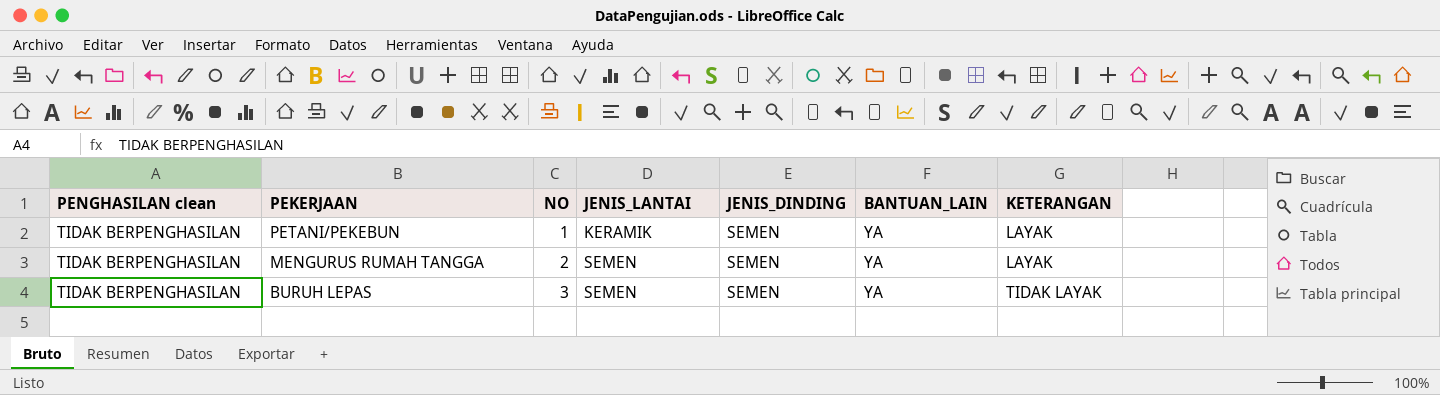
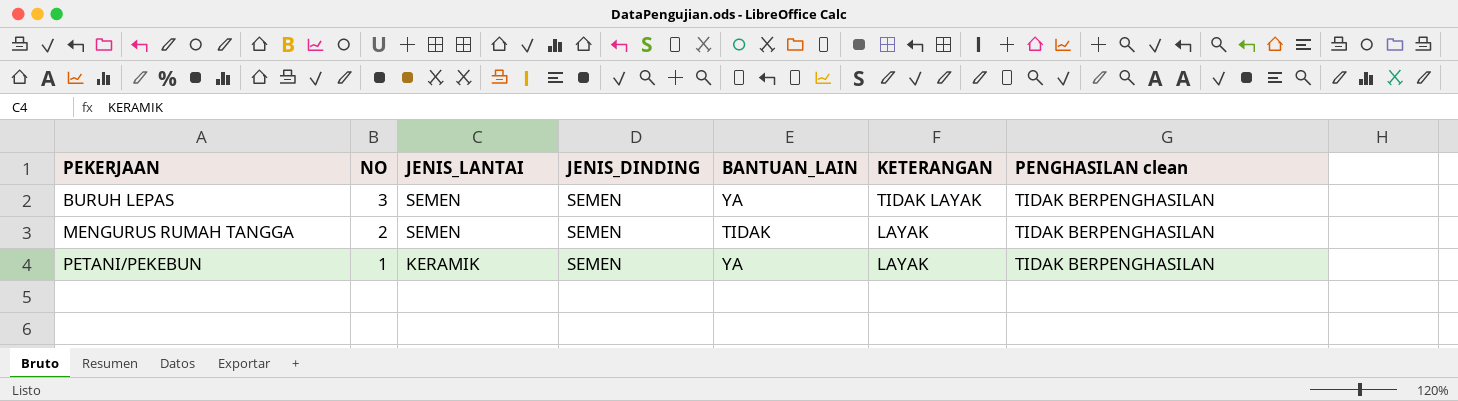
row order: PEKERJAAN descending -> PEKERJAAN ascending
column PENGHASILAN clean | position: 1 -> 7
MENGURUS RUMAH TANGGA | BANTUAN_LAIN: YA -> TIDAK

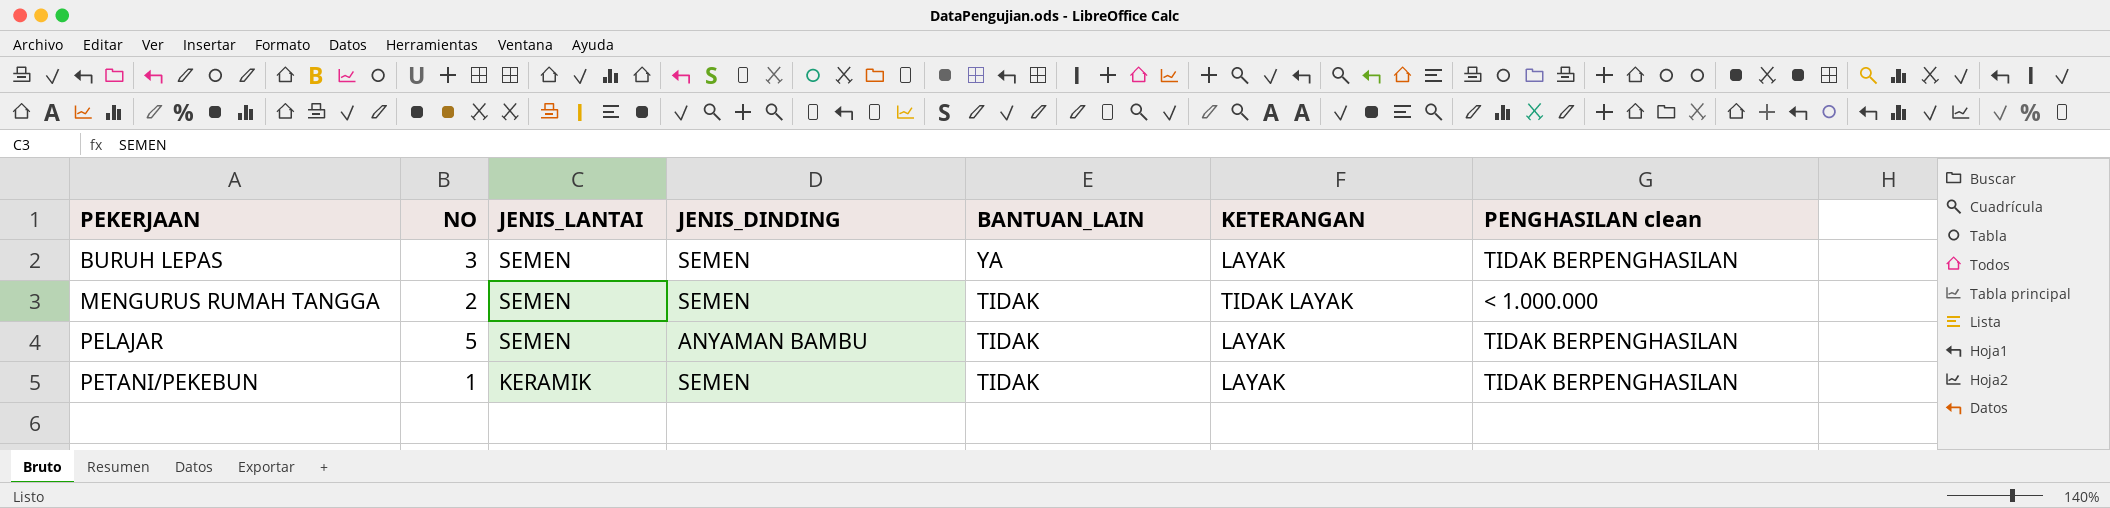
BURUH LEPAS | KETERANGAN: TIDAK LAYAK -> LAYAK
MENGURUS RUMAH TANGGA | KETERANGAN: LAYAK -> TIDAK LAYAK
MENGURUS RUMAH TANGGA | PENGHASILAN clean: TIDAK BERPENGHASILAN -> < 1.000.000
row PELAJAR: none -> 5 | SEMEN | ANYAMAN BAMBU | TIDAK | LAYAK | TIDAK BERPENGHASILAN
PETANI/PEKEBUN | BANTUAN_LAIN: YA -> TIDAK

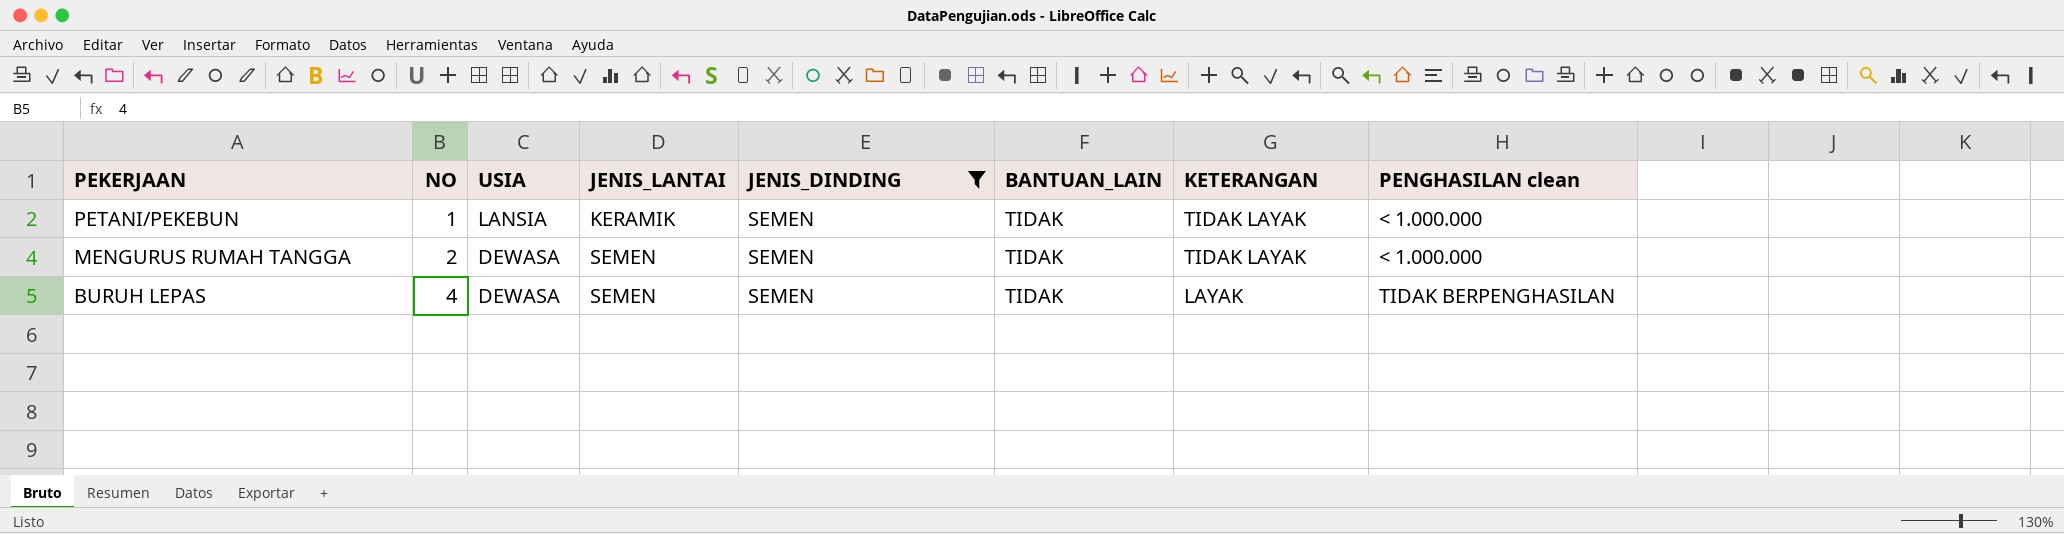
filter: none -> JENIS_DINDING = SEMEN
row order: PEKERJAAN ascending -> PEKERJAAN descending
column USIA | position: none -> 3
PETANI/PEKEBUN | KETERANGAN: LAYAK -> TIDAK LAYAK
PETANI/PEKEBUN | PENGHASILAN clean: TIDAK BERPENGHASILAN -> < 1.000.000
BURUH LEPAS | NO: 3 -> 4
BURUH LEPAS | BANTUAN_LAIN: YA -> TIDAK

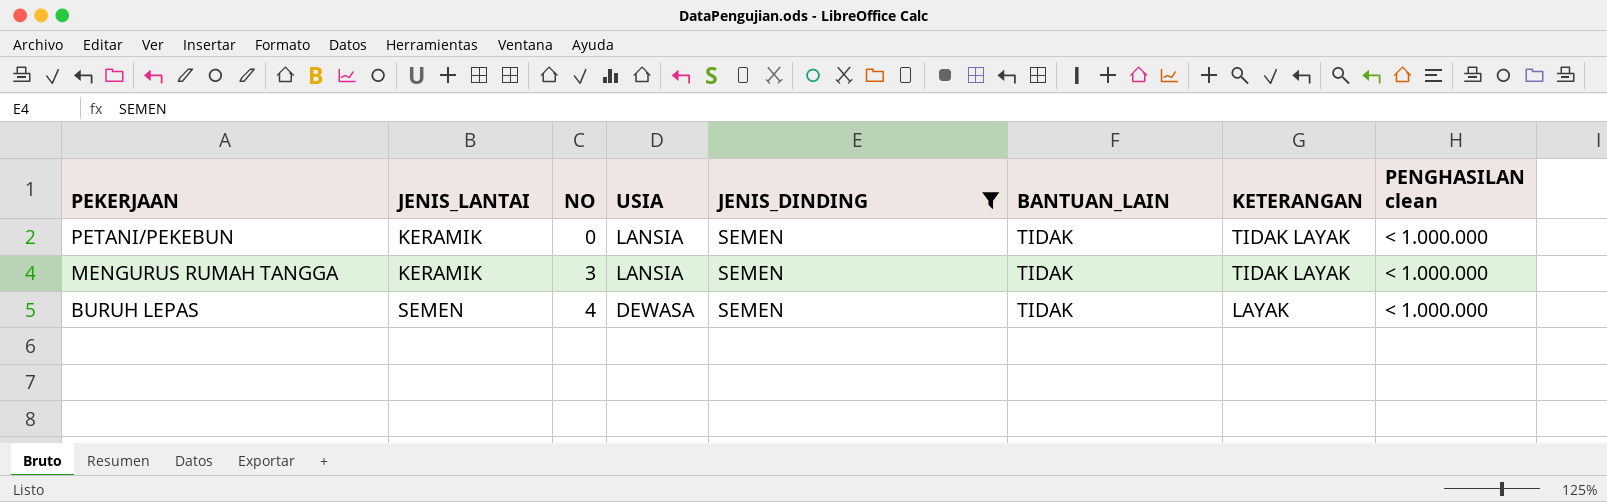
column JENIS_LANTAI | position: 4 -> 2
PETANI/PEKEBUN | NO: 1 -> 0
MENGURUS RUMAH TANGGA | JENIS_LANTAI: SEMEN -> KERAMIK
MENGURUS RUMAH TANGGA | NO: 2 -> 3
MENGURUS RUMAH TANGGA | USIA: DEWASA -> LANSIA
BURUH LEPAS | PENGHASILAN clean: TIDAK BERPENGHASILAN -> < 1.000.000

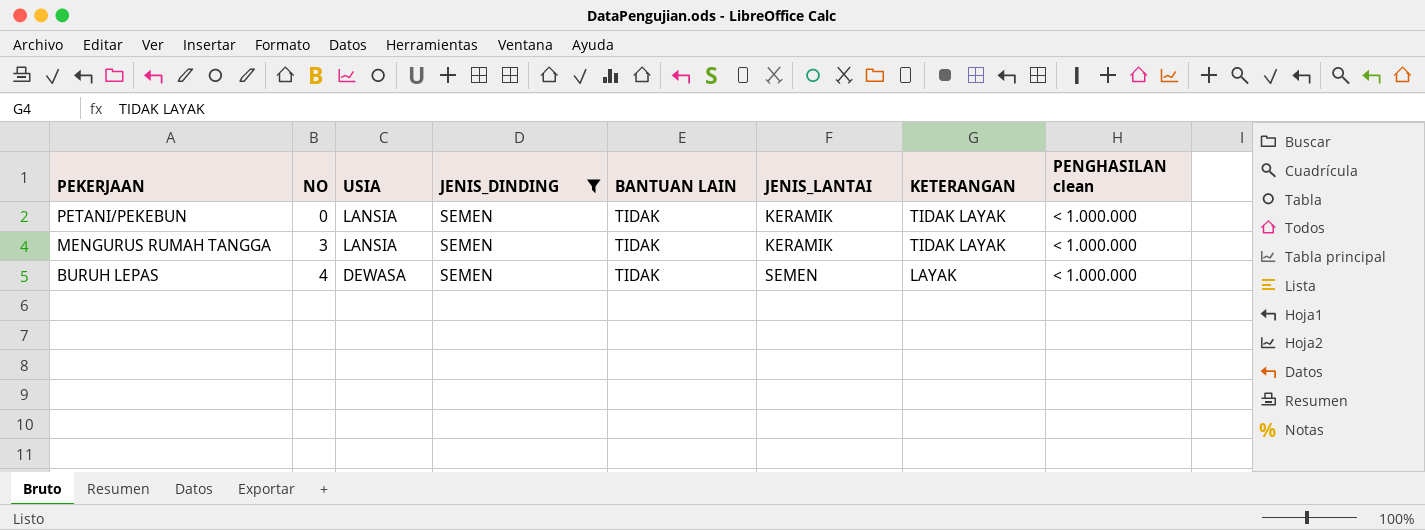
column name: BANTUAN_LAIN -> BANTUAN LAIN
column JENIS_LANTAI | position: 2 -> 6

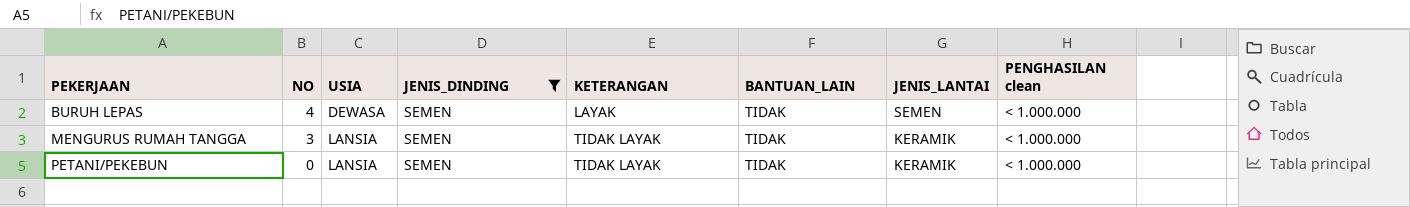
row order: PEKERJAAN descending -> PEKERJAAN ascending
column KETERANGAN | position: 7 -> 5
column name: BANTUAN LAIN -> BANTUAN_LAIN

